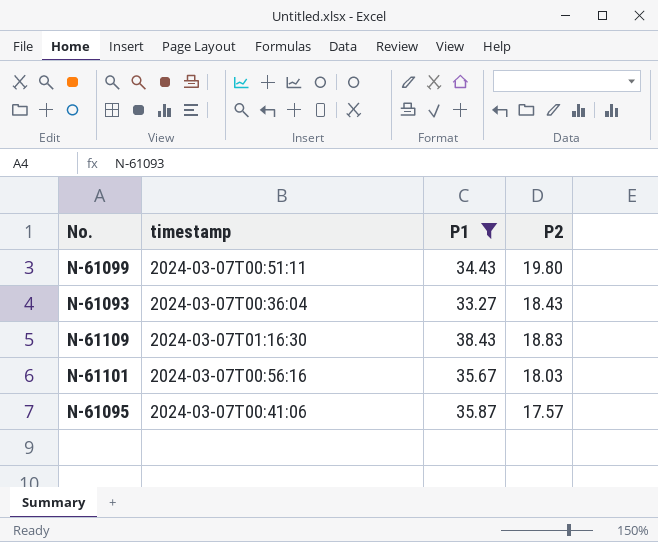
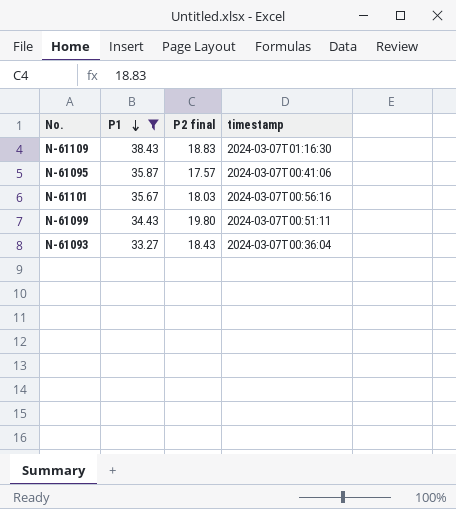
row order: none -> P1 descending
column name: P2 -> P2 final
column timestamp | position: 2 -> 4

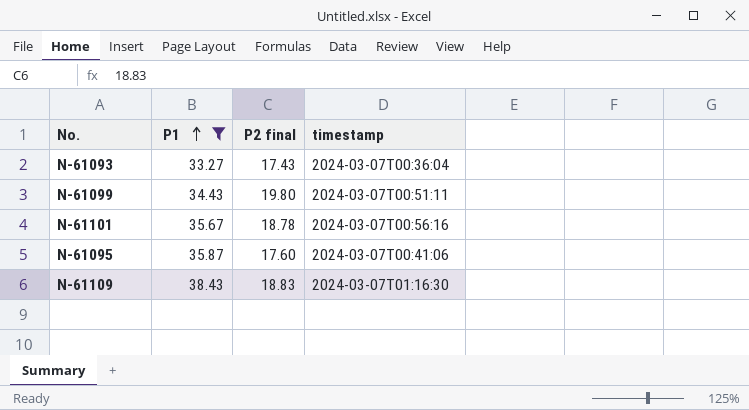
row order: P1 descending -> P1 ascending
N-61093 | P2 final: 18.43 -> 17.43
N-61101 | P2 final: 18.03 -> 18.78
N-61095 | P2 final: 17.57 -> 17.60

